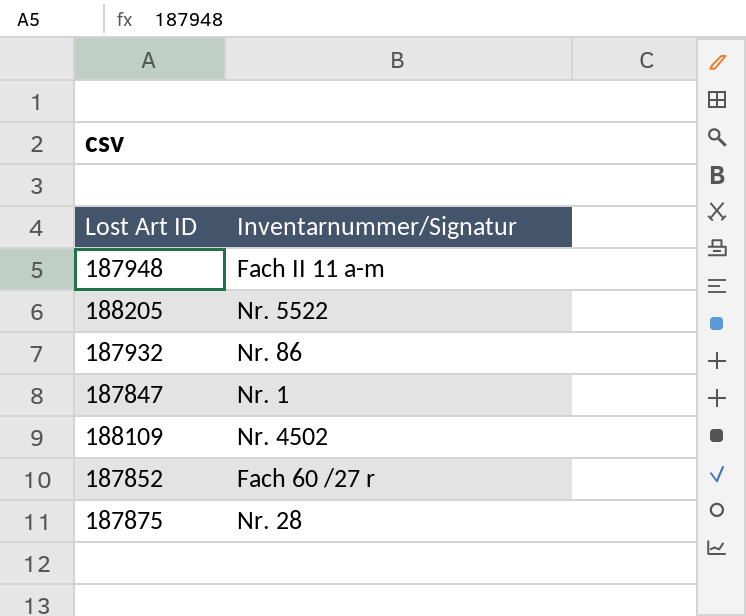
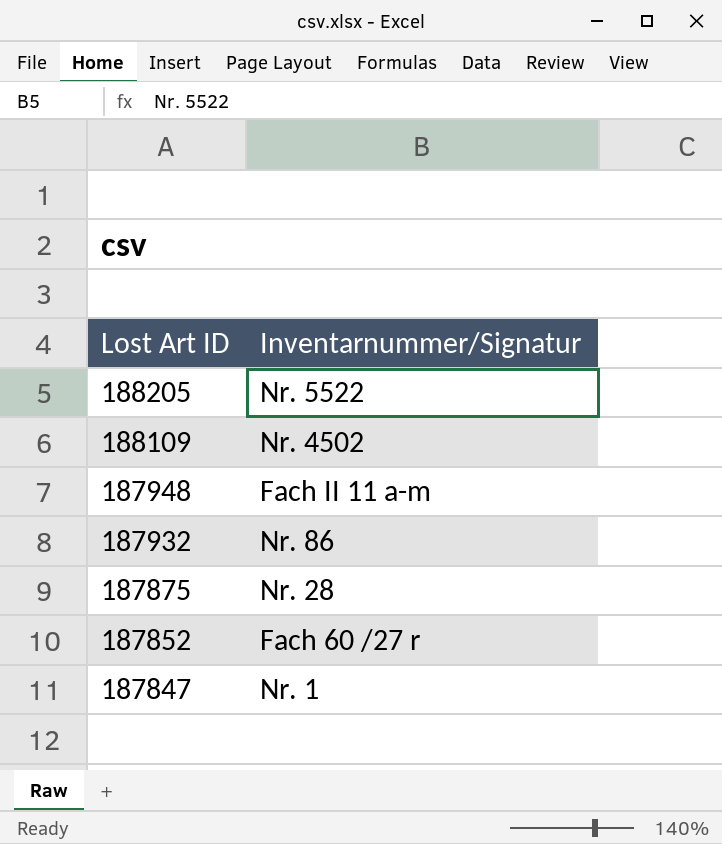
row order: none -> Lost Art ID descending

